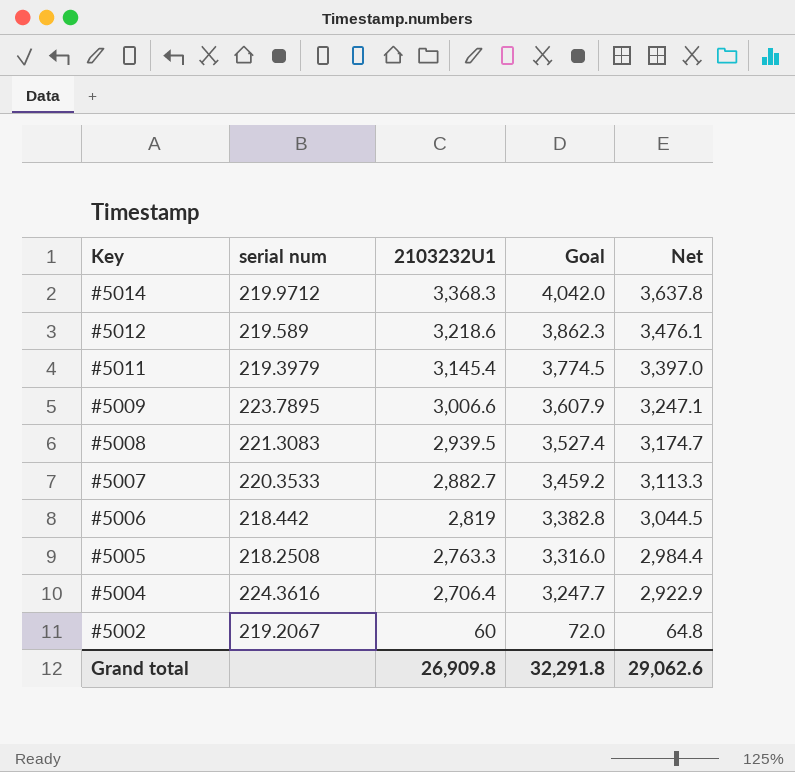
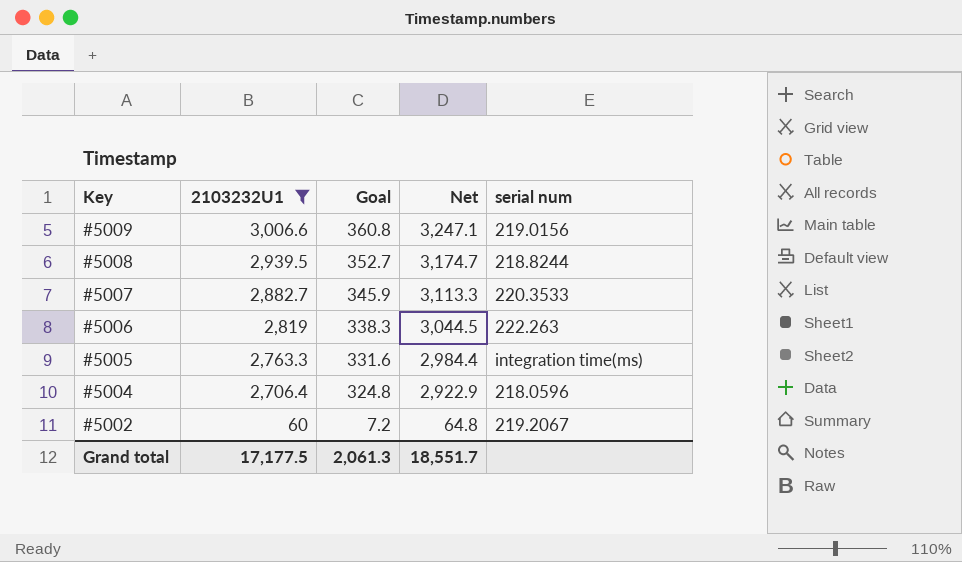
filter: none -> 2103232U1 <= 3,006.6
column Goal | formula: [2103232U1] * 1.2 -> [2103232U1] * 0.12
column serial num | position: 2 -> 5
#5009 | serial num: 223.7895 -> 219.0156
#5008 | serial num: 221.3083 -> 218.8244
#5006 | serial num: 218.442 -> 222.263
#5005 | serial num: 218.2508 -> integration time(ms)
#5004 | serial num: 224.3616 -> 218.0596
Grand total | 2103232U1: 26,909.8 -> 17,177.5
Grand total | Goal: 32,291.8 -> 2,061.3
Grand total | Net: 29,062.6 -> 18,551.7

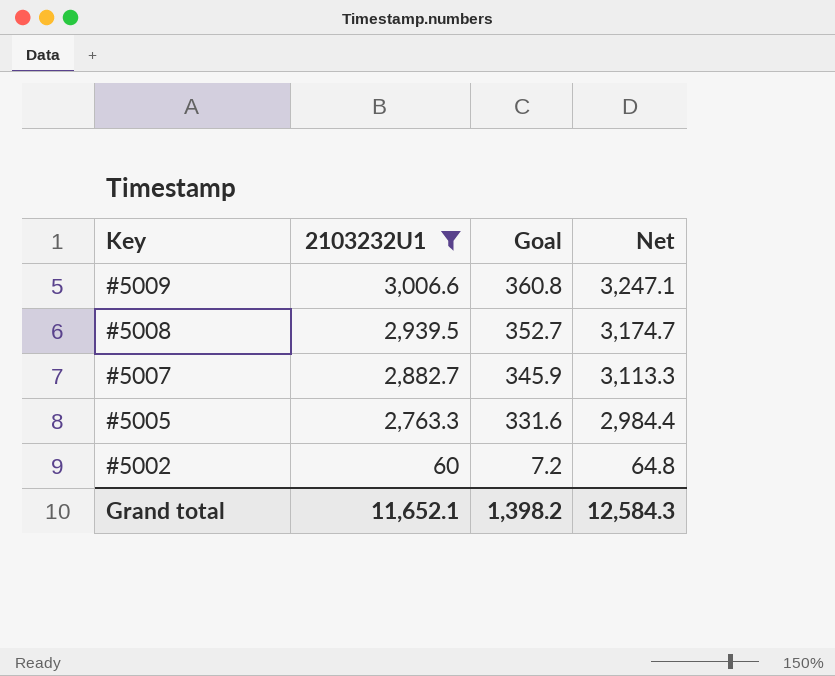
column serial num | position: 5 -> none
row #5006: 2,819 | 338.3 | 3,044.5 | 222.263 -> none
row #5004: 2,706.4 | 324.8 | 2,922.9 | 218.0596 -> none
Grand total | 2103232U1: 17,177.5 -> 11,652.1
Grand total | Goal: 2,061.3 -> 1,398.2
Grand total | Net: 18,551.7 -> 12,584.3

